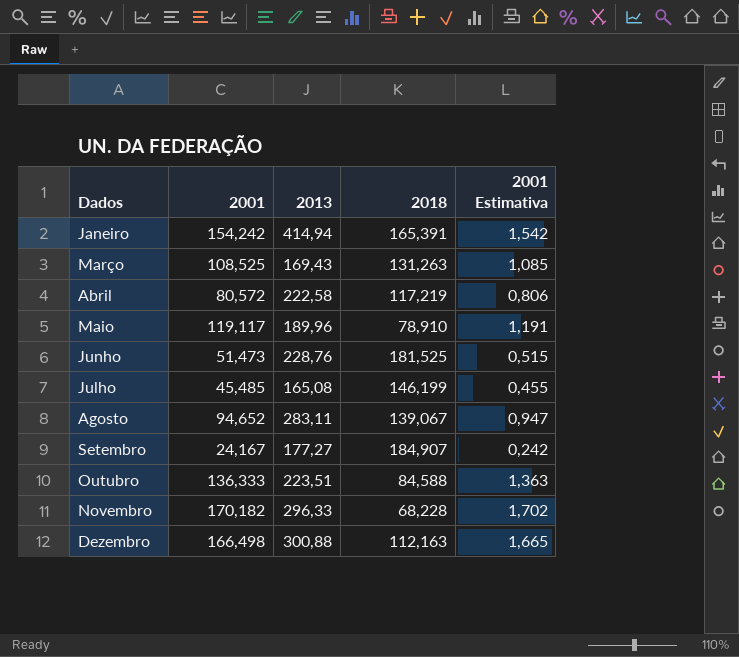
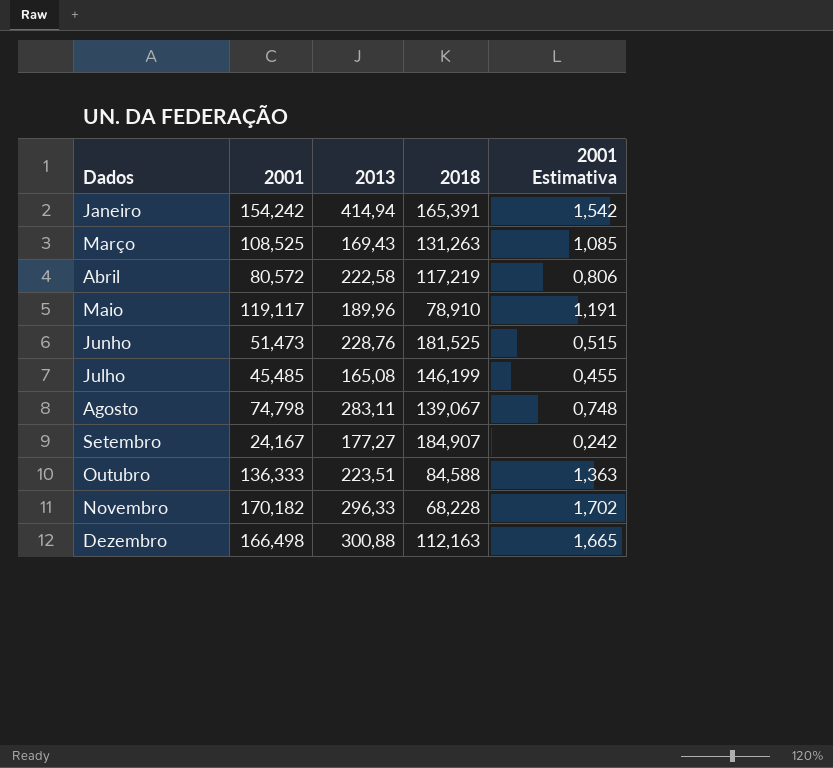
Agosto | 2001: 94,652 -> 74,798
Agosto | 2001 Estimativa: 0,947 -> 0,748

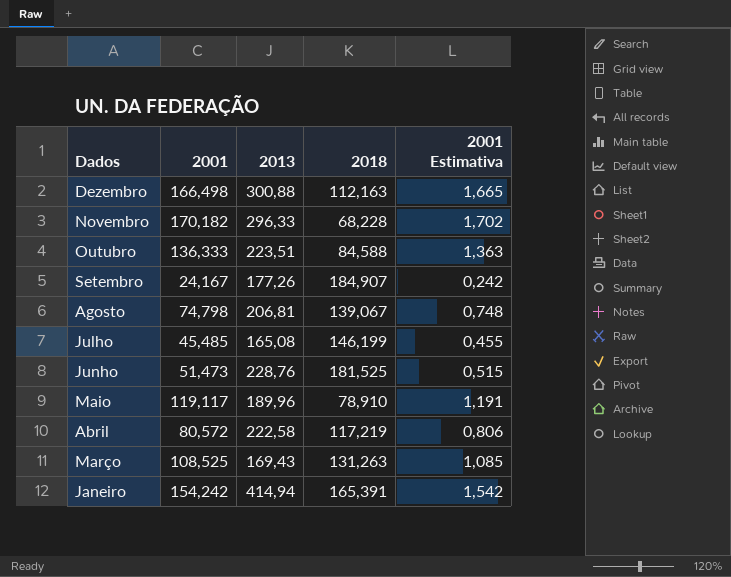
row order: Dados ascending -> Dados descending
Setembro | 2013: 177,27 -> 177,26
Agosto | 2013: 283,11 -> 206,81

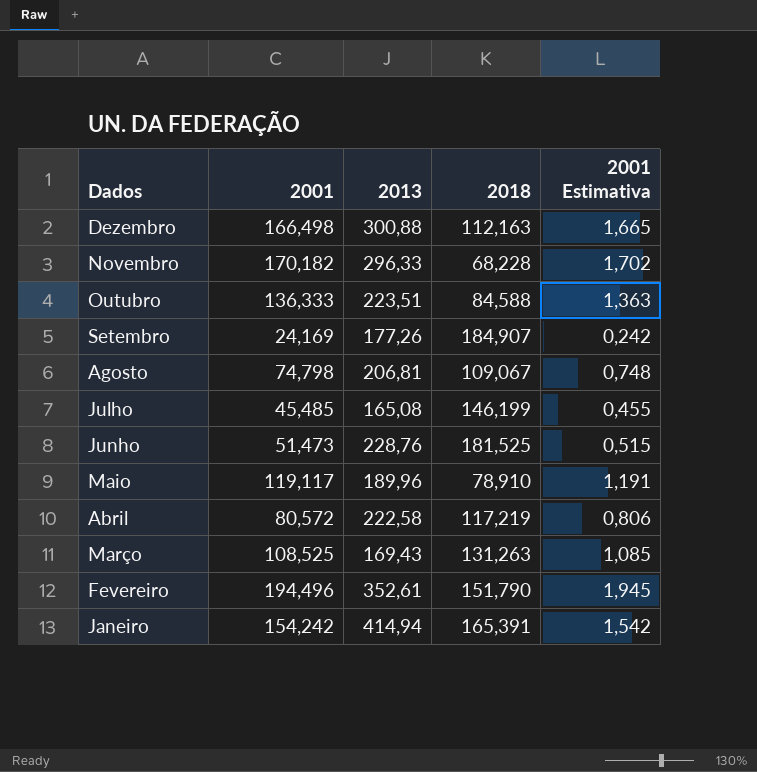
Setembro | 2001: 24,167 -> 24,169
Agosto | 2018: 139,067 -> 109,067
row Fevereiro: none -> 194,496 | 352,61 | 151,790 | 1,945

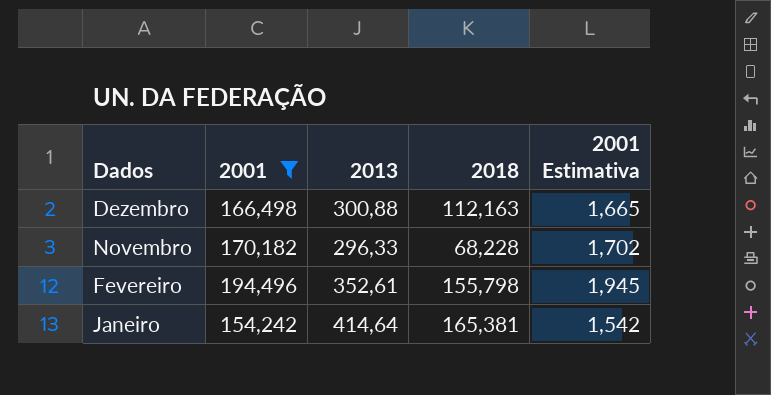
filter: none -> 2001 >= 154,242
Fevereiro | 2018: 151,790 -> 155,798
Janeiro | 2013: 414,94 -> 414,64
Janeiro | 2018: 165,391 -> 165,381

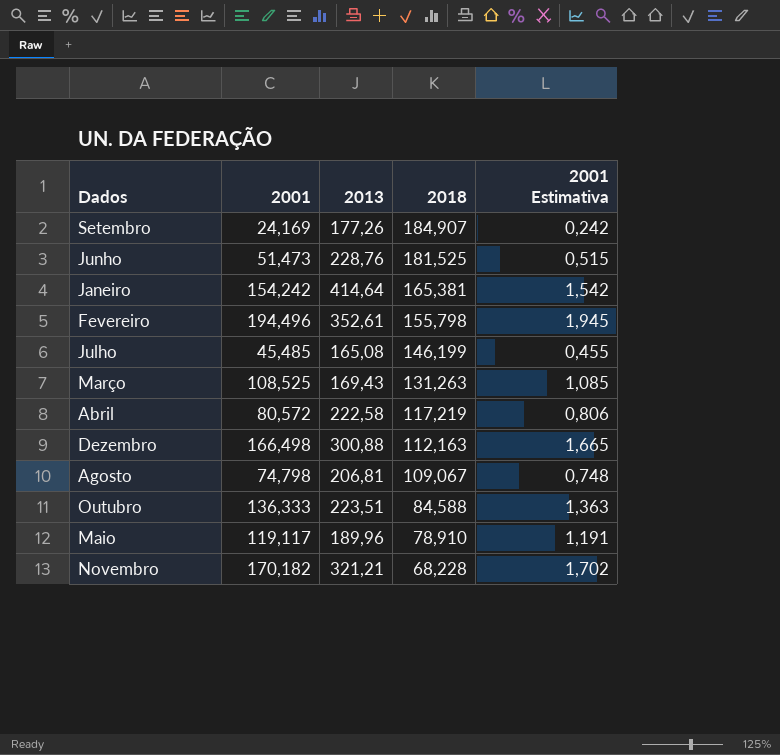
filter: 2001 >= 154,242 -> none
row order: Dados descending -> 2018 descending
Novembro | 2013: 296,33 -> 321,21

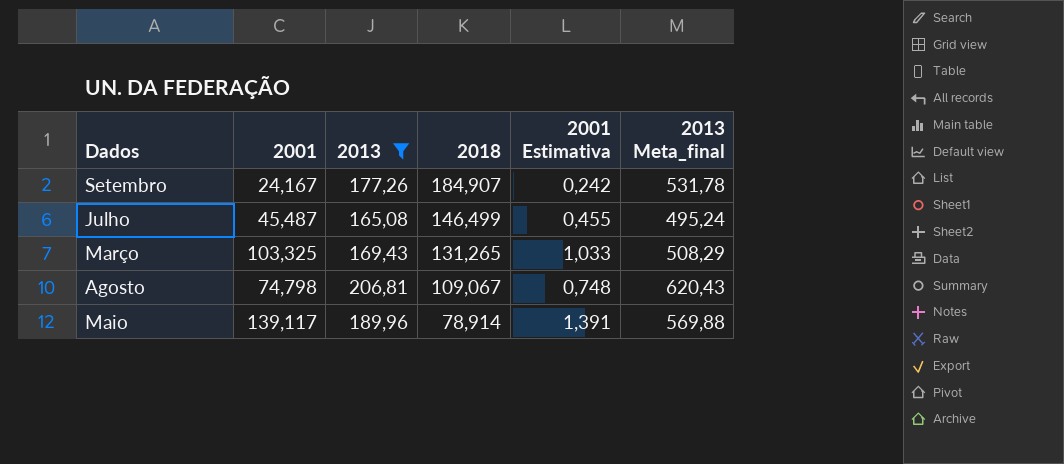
filter: none -> 2013 <= 206,81
column 2013 Meta_final | formula: none -> [2013] * 3
Setembro | 2001: 24,169 -> 24,167
Julho | 2001: 45,485 -> 45,487
Julho | 2018: 146,199 -> 146,499
Março | 2001: 108,525 -> 103,325
Março | 2018: 131,263 -> 131,265
Março | 2001 Estimativa: 1,085 -> 1,033
Maio | 2001: 119,117 -> 139,117
Maio | 2018: 78,910 -> 78,914
Maio | 2001 Estimativa: 1,191 -> 1,391

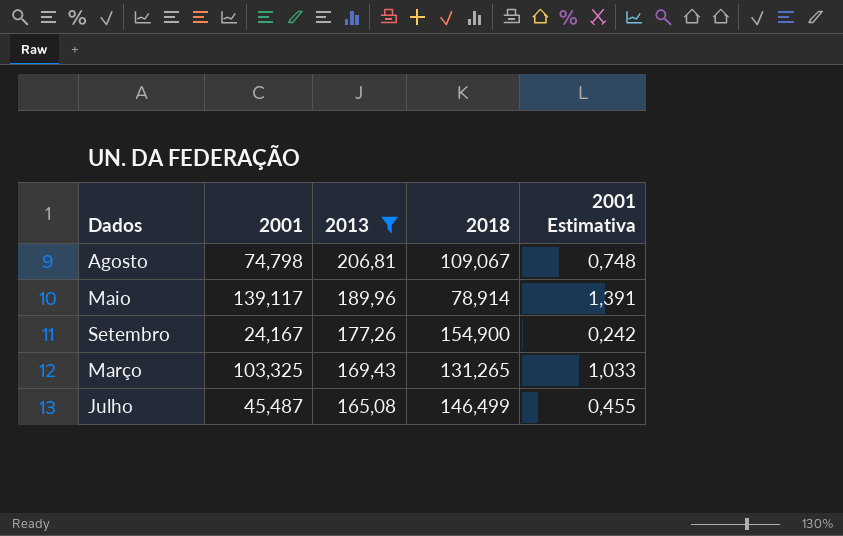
row order: 2018 descending -> 2013 descending
column 2013 Meta_final | formula: [2013] * 3 -> none
Setembro | 2018: 184,907 -> 154,900

